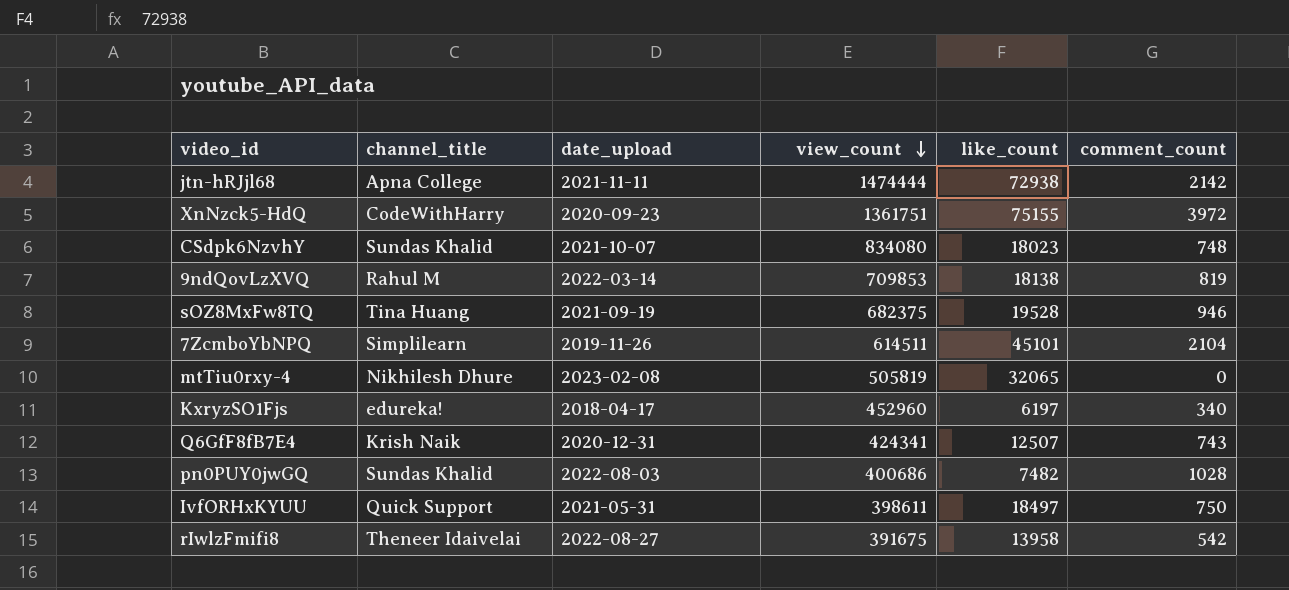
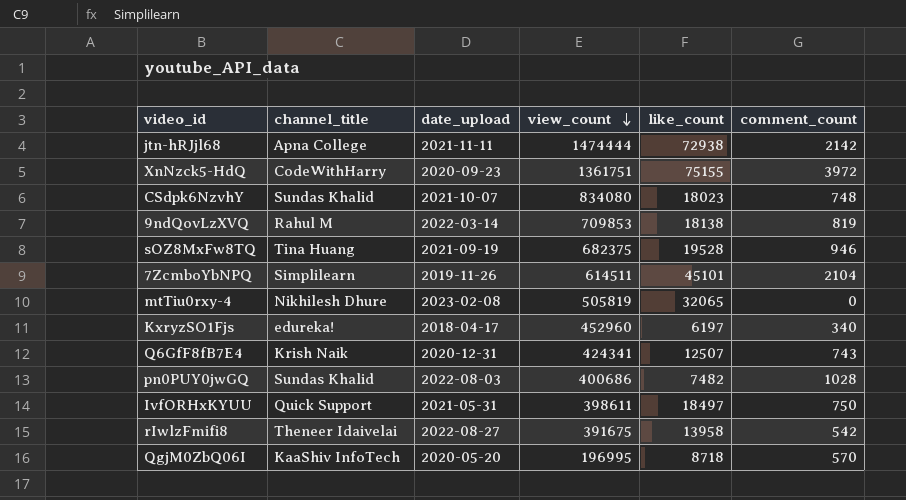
row QgjM0ZbQ06I: none -> KaaShiv InfoTech | 2020-05-20 | 196995 | 8718 | 570

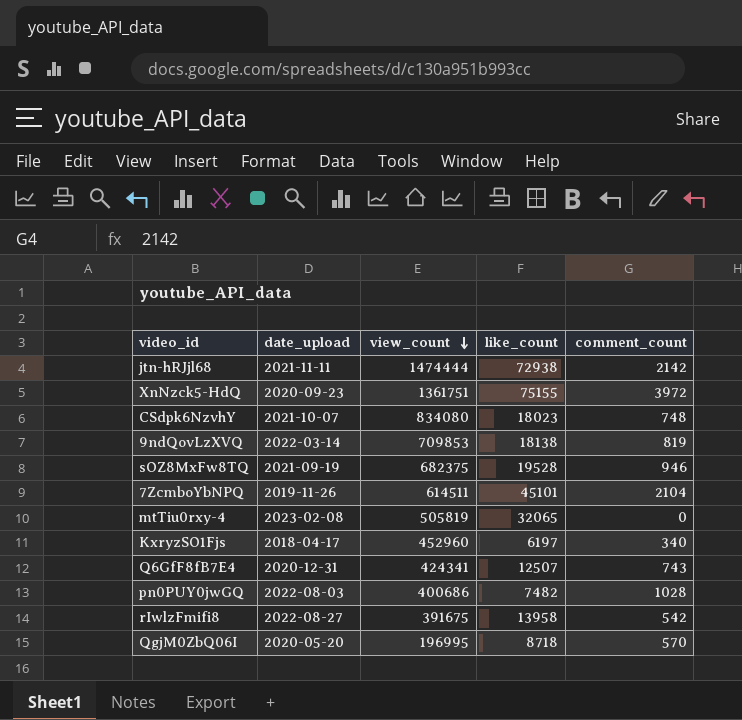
column channel_title | position: 2 -> none
row IvfORHxKYUU: Quick Support | 2021-05-31 | 398611 | 18497 | 750 -> none

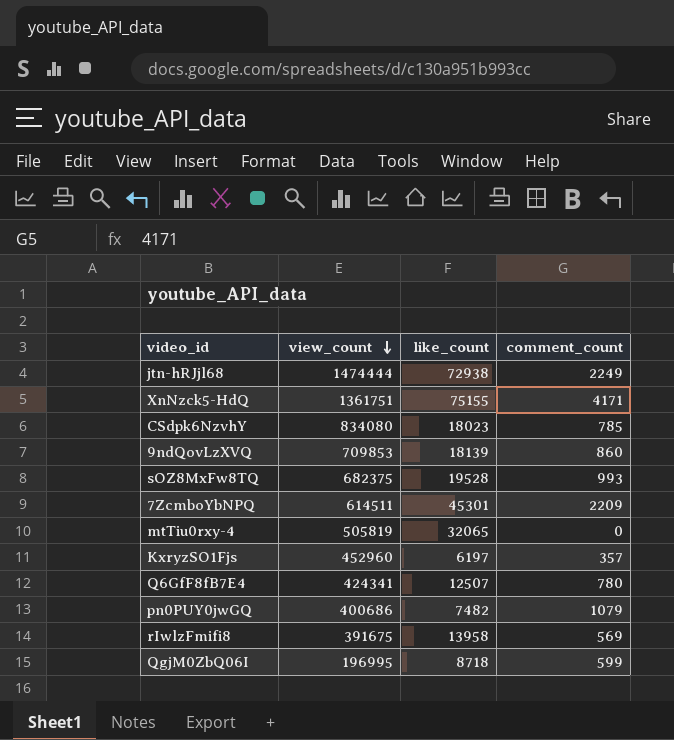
column date_upload | position: 2 -> none
jtn-hRJjl68 | comment_count: 2142 -> 2249
XnNzck5-HdQ | comment_count: 3972 -> 4171
CSdpk6NzvhY | comment_count: 748 -> 785
9ndQovLzXVQ | like_count: 18138 -> 18139
9ndQovLzXVQ | comment_count: 819 -> 860
sOZ8MxFw8TQ | comment_count: 946 -> 993
7ZcmboYbNPQ | like_count: 45101 -> 45301
7ZcmboYbNPQ | comment_count: 2104 -> 2209
KxryzSO1Fjs | comment_count: 340 -> 357
Q6GfF8fB7E4 | comment_count: 743 -> 780
pn0PUY0jwGQ | comment_count: 1028 -> 1079
rIwlzFmifi8 | comment_count: 542 -> 569
QgjM0ZbQ06I | comment_count: 570 -> 599

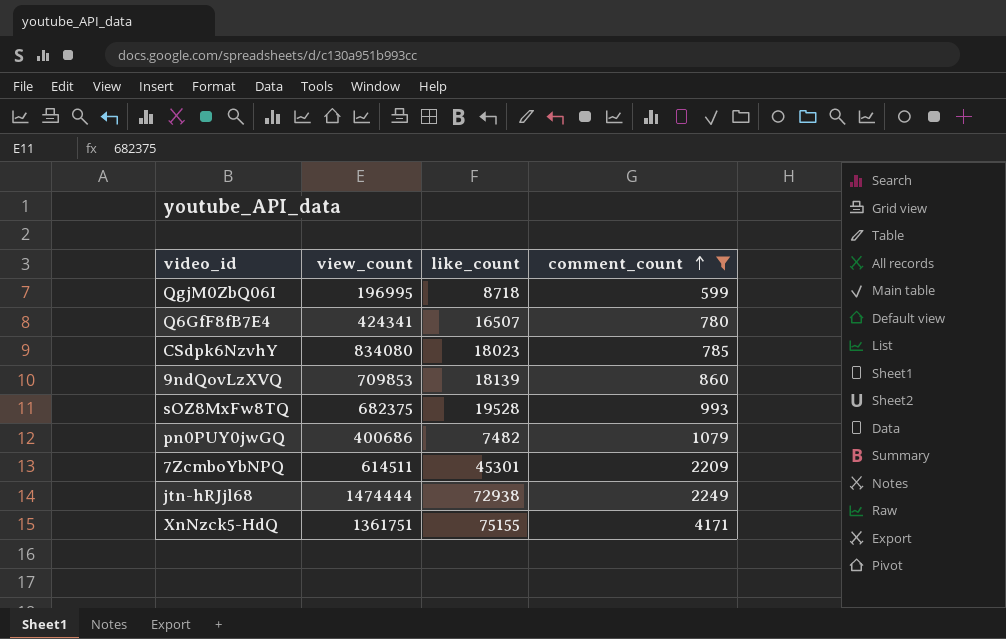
filter: none -> comment_count >= 599
row order: view_count descending -> comment_count ascending
Q6GfF8fB7E4 | like_count: 12507 -> 16507

